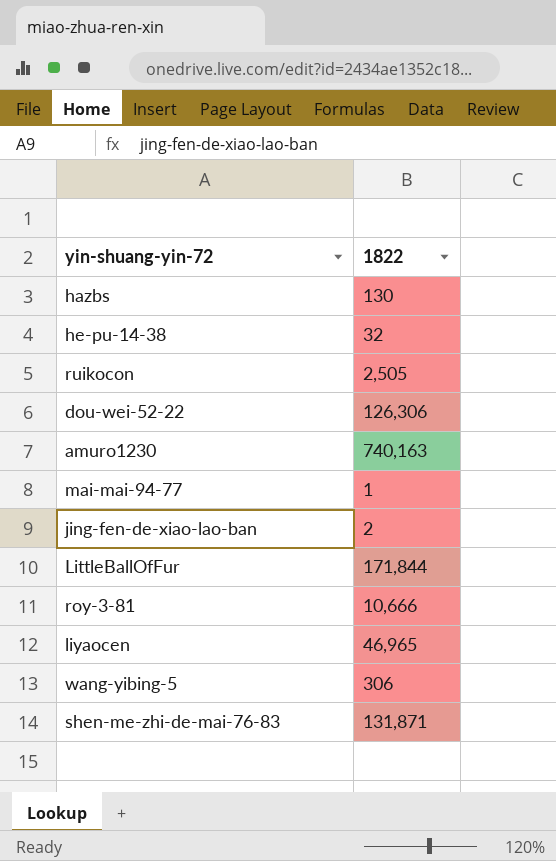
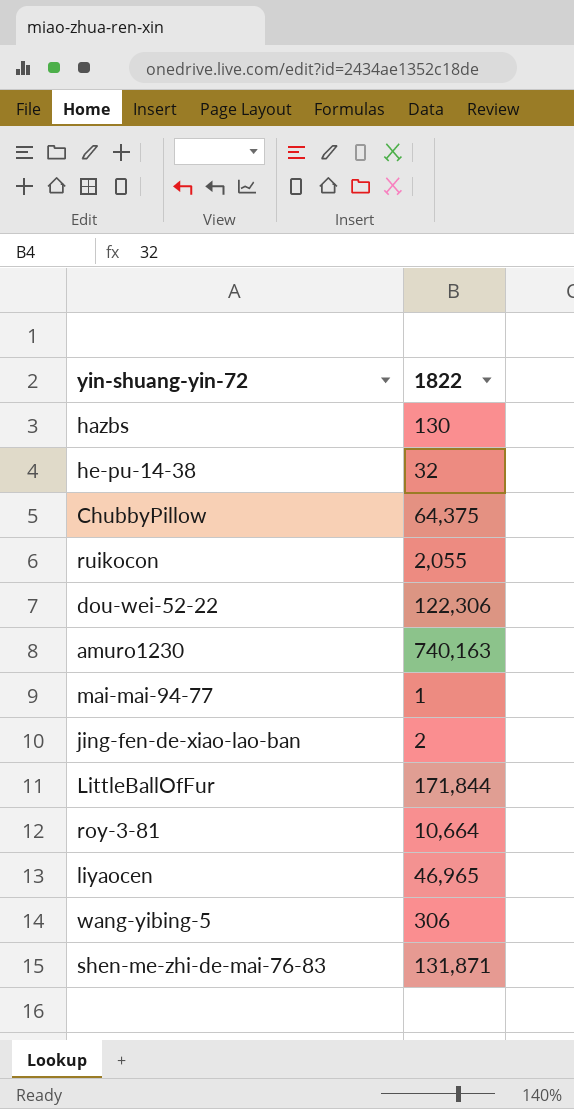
row ChubbyPillow: none -> 64,375
ruikocon | 1822: 2,505 -> 2,055
dou-wei-52-22 | 1822: 126,306 -> 122,306
roy-3-81 | 1822: 10,666 -> 10,664

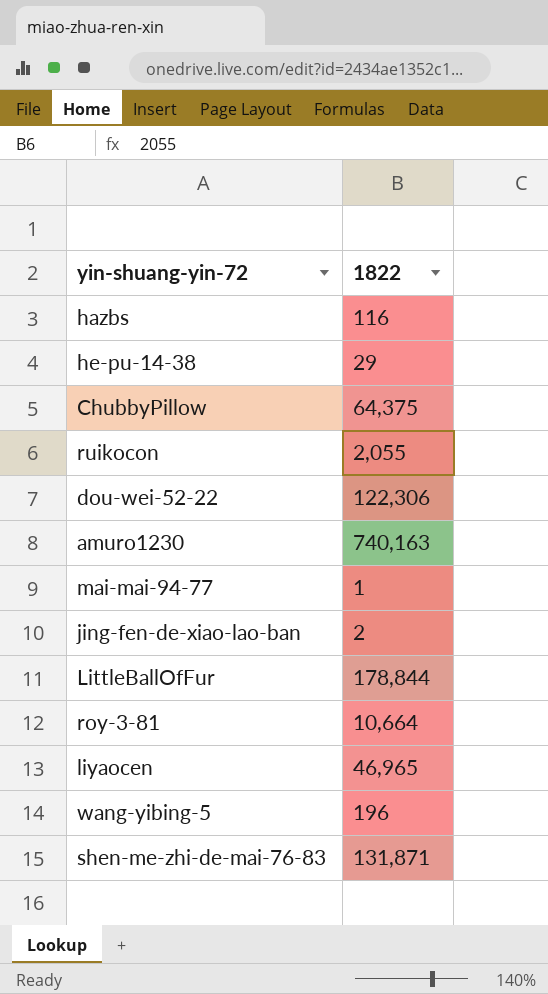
hazbs | 1822: 130 -> 116
he-pu-14-38 | 1822: 32 -> 29
LittleBallOfFur | 1822: 171,844 -> 178,844
wang-yibing-5 | 1822: 306 -> 196

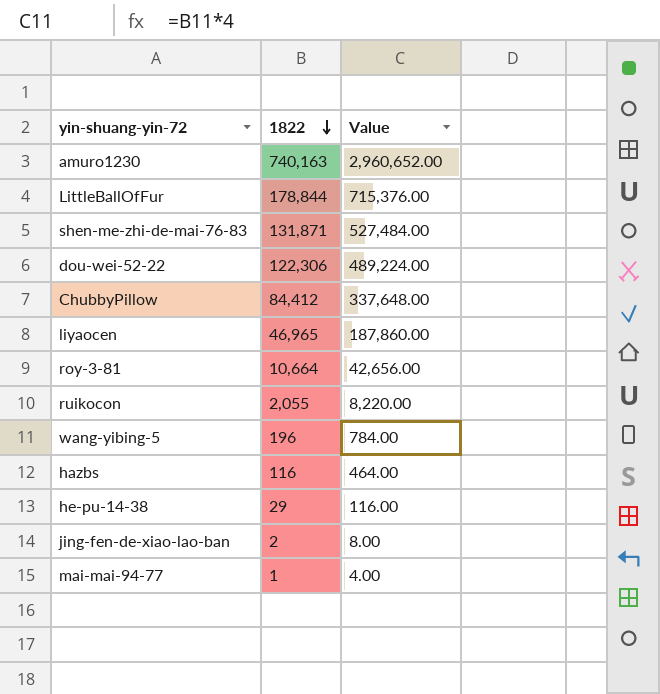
row order: none -> 1822 descending
column Value | formula: none -> [1822] * 4
ChubbyPillow | 1822: 64,375 -> 84,412

